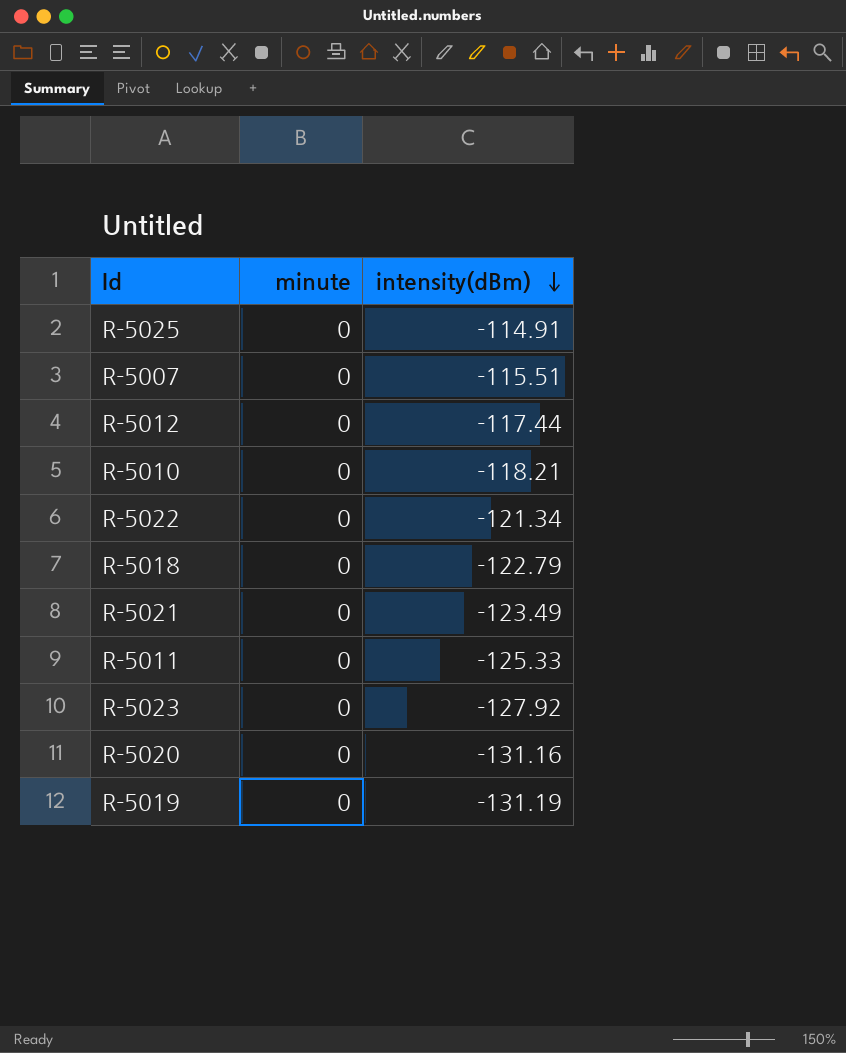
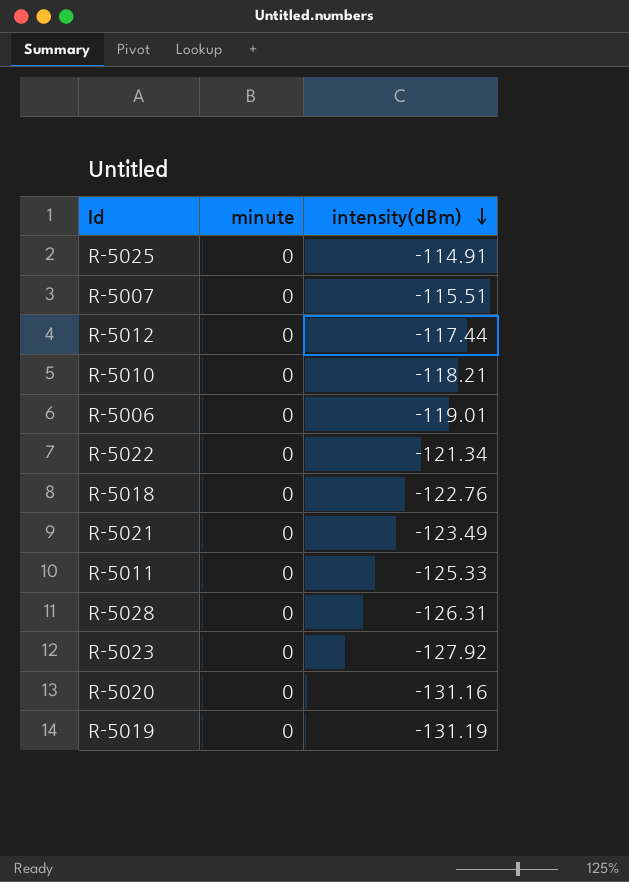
row R-5006: none -> 0 | -119.01
R-5018 | intensity(dBm): -122.79 -> -122.76
row R-5028: none -> 0 | -126.31

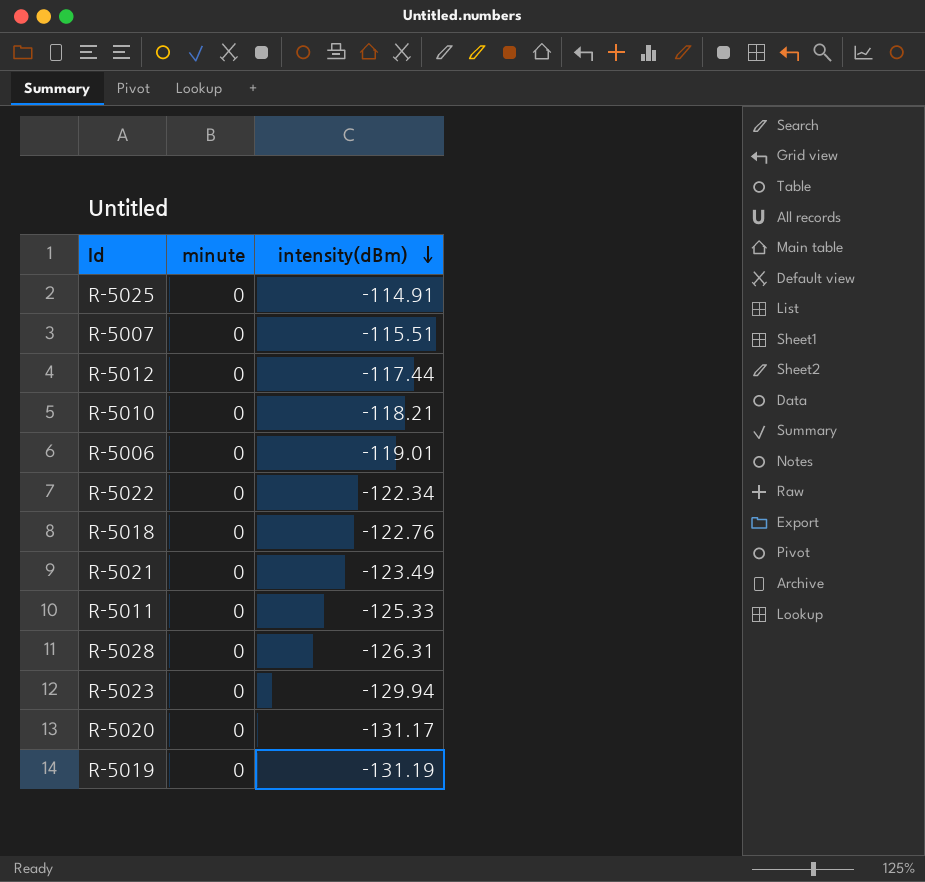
R-5022 | intensity(dBm): -121.34 -> -122.34
R-5023 | intensity(dBm): -127.92 -> -129.94
R-5020 | intensity(dBm): -131.16 -> -131.17

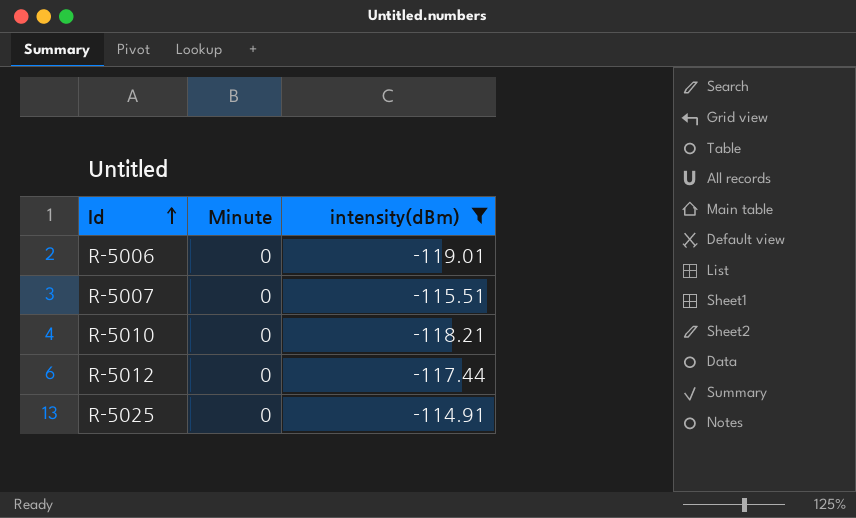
filter: none -> intensity(dBm) >= -119.01
row order: intensity(dBm) descending -> Id ascending
column name: minute -> Minute

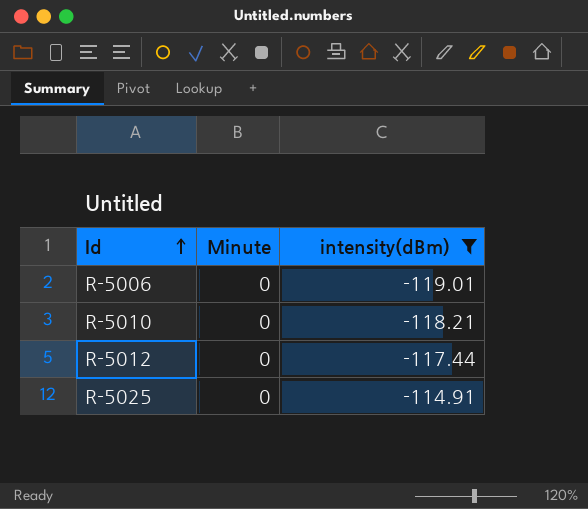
row R-5007: 0 | -115.51 -> none

